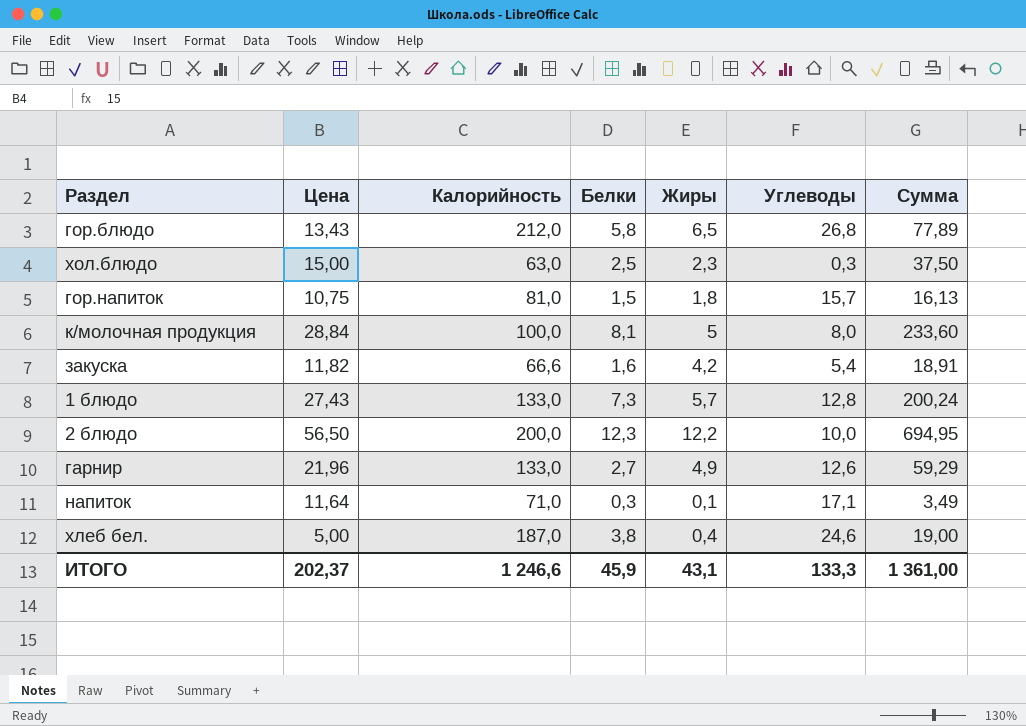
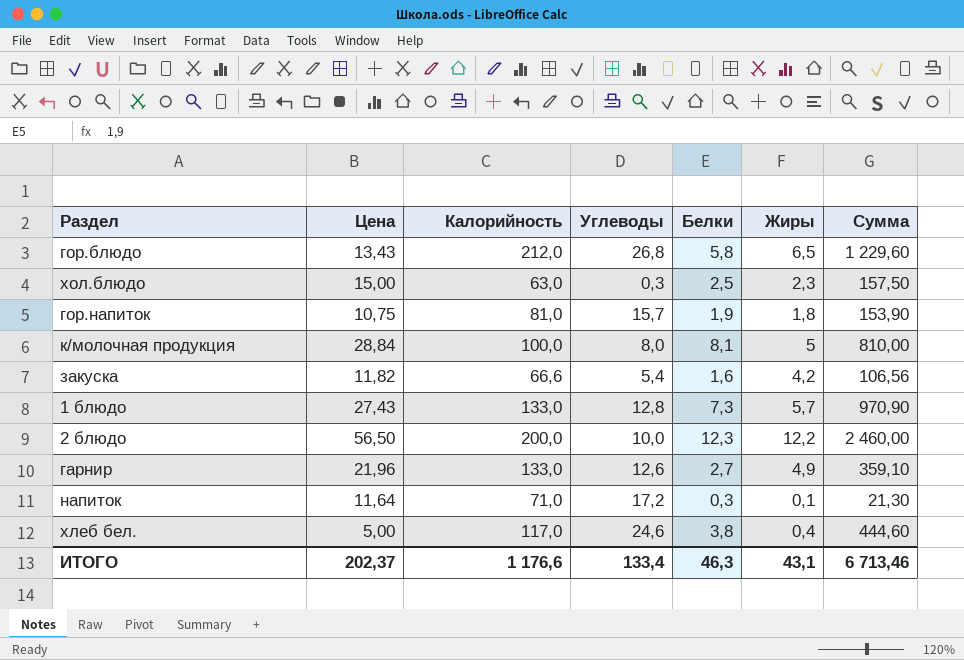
column Углеводы | position: 6 -> 4
column Сумма | formula: [Цена] * [Белки] -> [Калорийность] * [Белки]
гор.напиток | Белки: 1,5 -> 1,9
напиток | Углеводы: 17,1 -> 17,2
хлеб бел. | Калорийность: 187,0 -> 117,0
ИТОГО | Калорийность: 1 246,6 -> 1 176,6
ИТОГО | Углеводы: 133,3 -> 133,4
ИТОГО | Белки: 45,9 -> 46,3
ИТОГО | Сумма: 1 361,00 -> 6 713,46

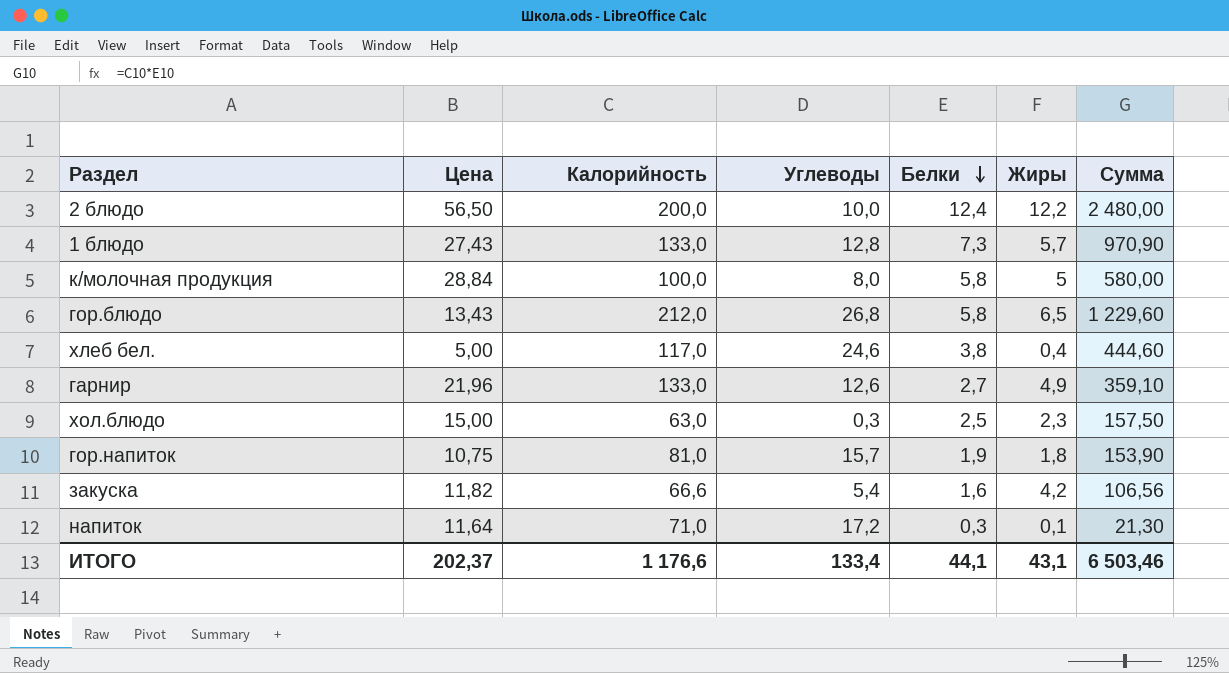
row order: none -> Белки descending
2 блюдо | Белки: 12,3 -> 12,4
2 блюдо | Сумма: 2 460,00 -> 2 480,00
к/молочная продукция | Белки: 8,1 -> 5,8
к/молочная продукция | Сумма: 810,00 -> 580,00
ИТОГО | Белки: 46,3 -> 44,1
ИТОГО | Сумма: 6 713,46 -> 6 503,46

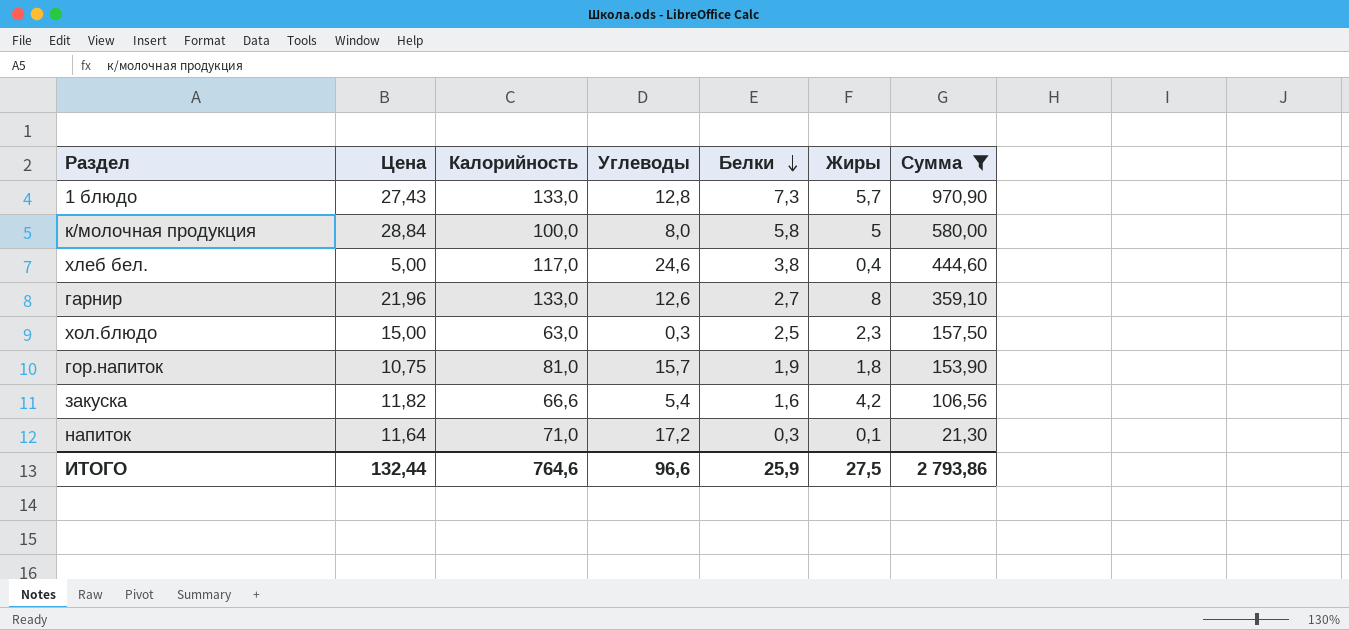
filter: none -> Сумма <= 970,90
гарнир | Жиры: 4,9 -> 8
ИТОГО | Цена: 202,37 -> 132,44
ИТОГО | Калорийность: 1 176,6 -> 764,6
ИТОГО | Углеводы: 133,4 -> 96,6
ИТОГО | Белки: 44,1 -> 25,9
ИТОГО | Жиры: 43,1 -> 27,5
ИТОГО | Сумма: 6 503,46 -> 2 793,86

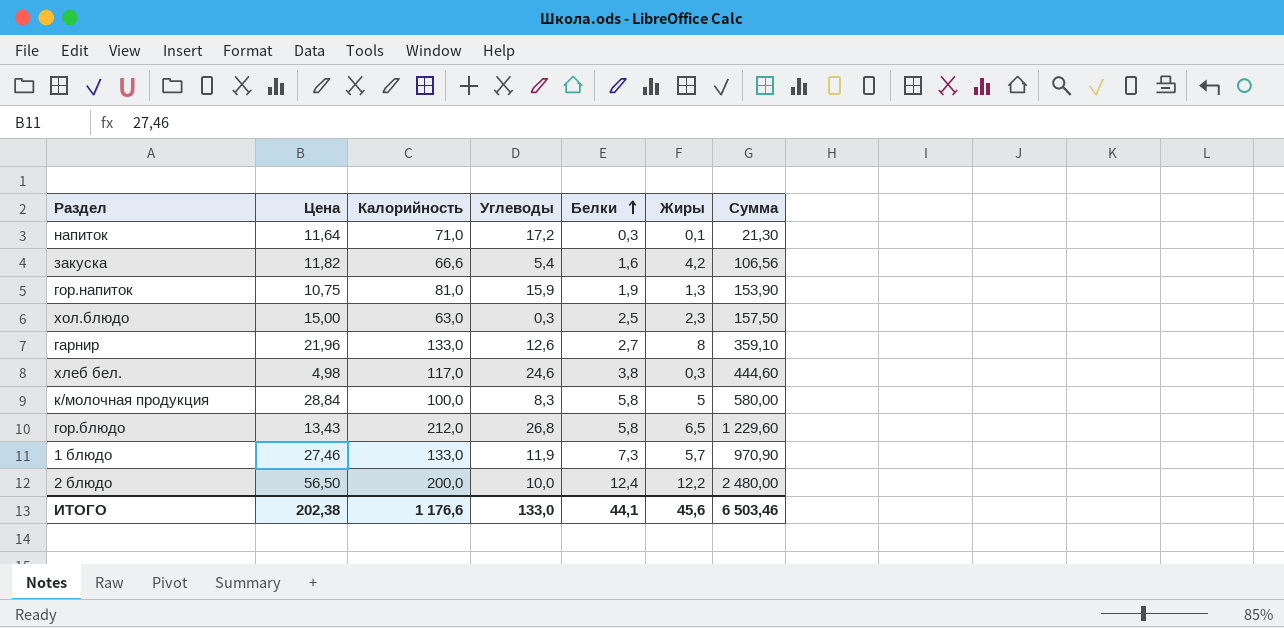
filter: Сумма <= 970,90 -> none
row order: Белки descending -> Белки ascending
гор.напиток | Углеводы: 15,7 -> 15,9
гор.напиток | Жиры: 1,8 -> 1,3
хлеб бел. | Цена: 5,00 -> 4,98
хлеб бел. | Жиры: 0,4 -> 0,3
к/молочная продукция | Углеводы: 8,0 -> 8,3
1 блюдо | Цена: 27,43 -> 27,46
1 блюдо | Углеводы: 12,8 -> 11,9
ИТОГО | Цена: 132,44 -> 202,38
ИТОГО | Калорийность: 764,6 -> 1 176,6
ИТОГО | Углеводы: 96,6 -> 133,0
ИТОГО | Белки: 25,9 -> 44,1
ИТОГО | Жиры: 27,5 -> 45,6
ИТОГО | Сумма: 2 793,86 -> 6 503,46

